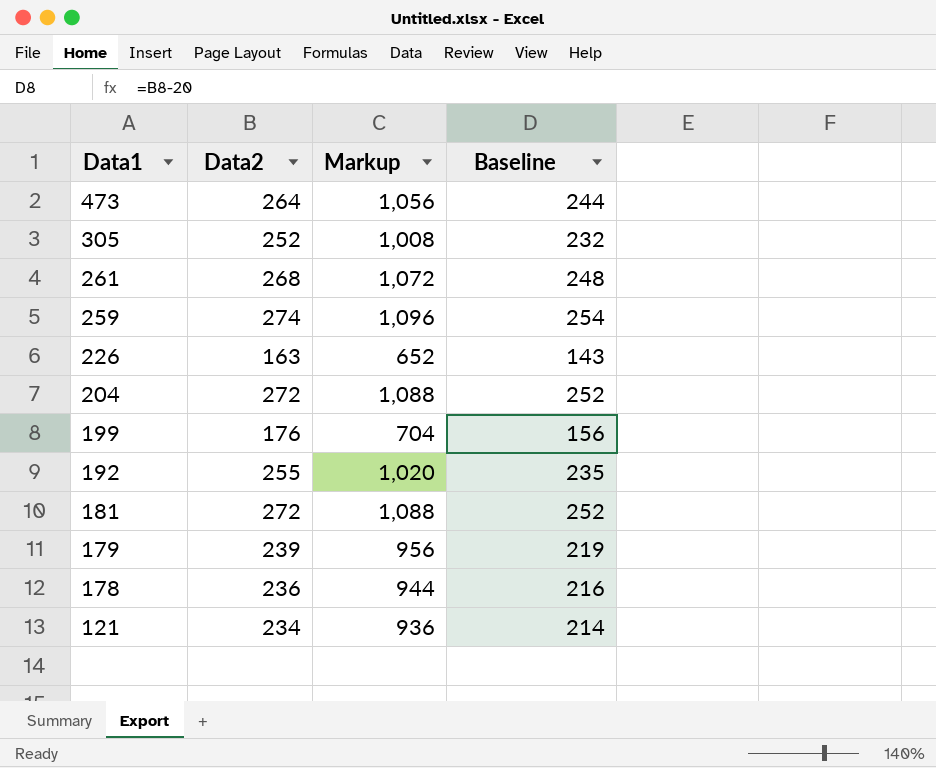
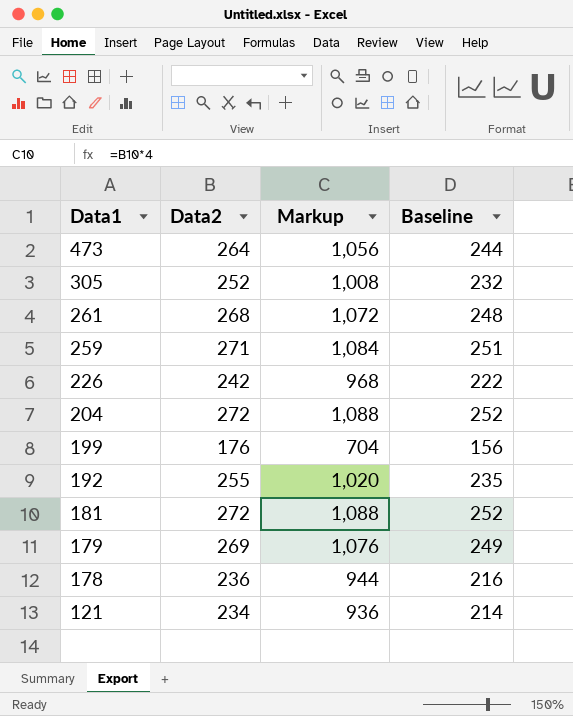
259 | Data2: 274 -> 271
259 | Markup: 1,096 -> 1,084
259 | Baseline: 254 -> 251
226 | Data2: 163 -> 242
226 | Markup: 652 -> 968
226 | Baseline: 143 -> 222
179 | Data2: 239 -> 269
179 | Markup: 956 -> 1,076
179 | Baseline: 219 -> 249

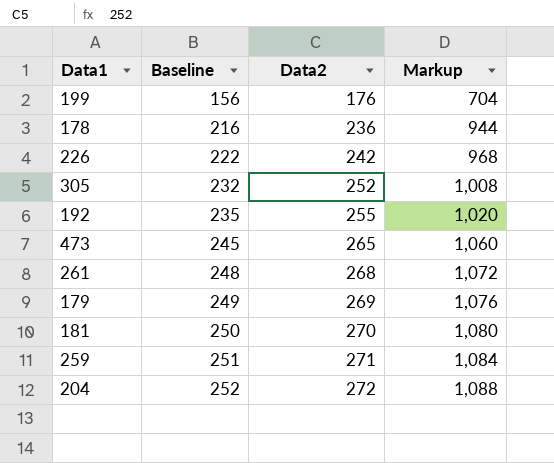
row order: Data1 descending -> Baseline ascending
column Baseline | position: 4 -> 2
row 121: 234 | 936 | 214 -> none
473 | Baseline: 244 -> 245
473 | Data2: 264 -> 265
473 | Markup: 1,056 -> 1,060
181 | Baseline: 252 -> 250
181 | Data2: 272 -> 270
181 | Markup: 1,088 -> 1,080

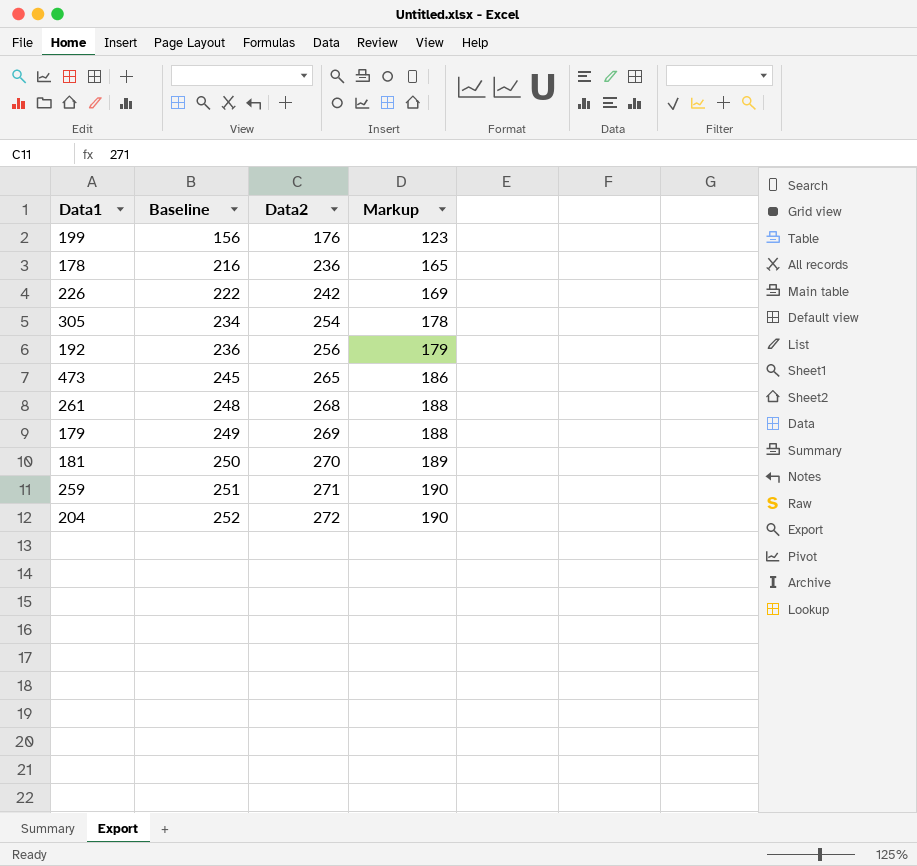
column Markup | formula: [Data2] * 4 -> [Data2] * 0.7
305 | Baseline: 232 -> 234
305 | Data2: 252 -> 254
192 | Baseline: 235 -> 236
192 | Data2: 255 -> 256

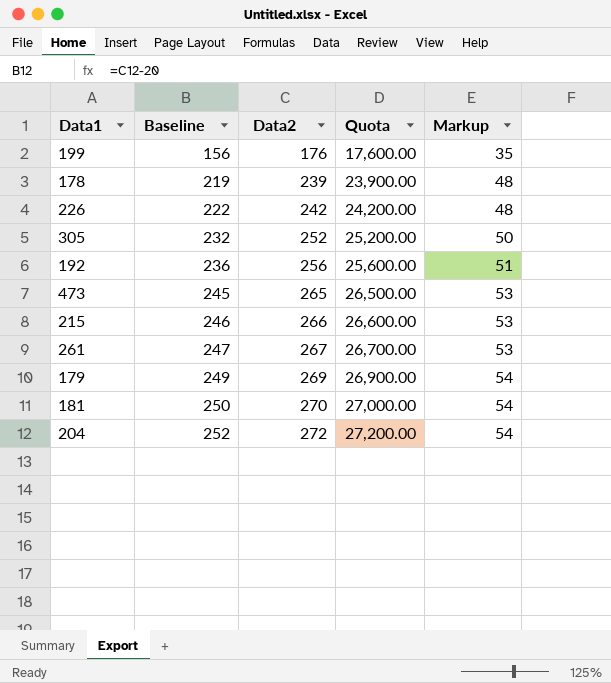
column Quota | formula: none -> [Data2] * 100
column Markup | formula: [Data2] * 0.7 -> [Data2] * 0.2
row 259: 251 | 271 | 190 -> none
178 | Baseline: 216 -> 219
178 | Data2: 236 -> 239
305 | Baseline: 234 -> 232
305 | Data2: 254 -> 252
row 215: none -> 246 | 266 | 26,600.00 | 53
261 | Baseline: 248 -> 247
261 | Data2: 268 -> 267

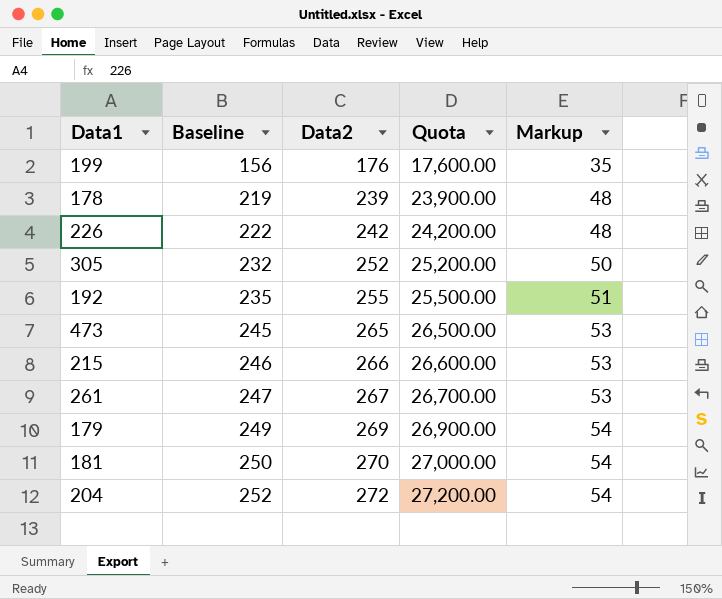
192 | Baseline: 236 -> 235
192 | Data2: 256 -> 255
192 | Quota: 25,600.00 -> 25,500.00

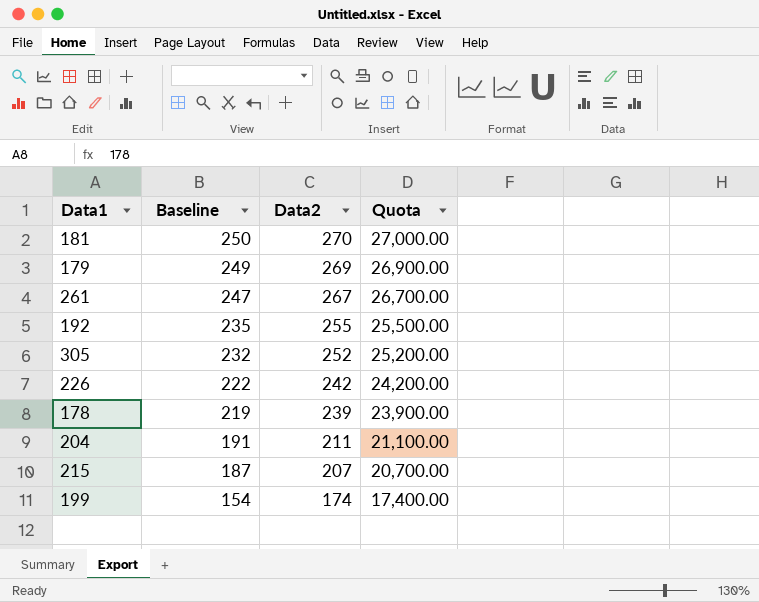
row order: Baseline ascending -> Baseline descending
column Markup | formula: [Data2] * 0.2 -> none
row 473: 245 | 265 | 26,500.00 | 53 -> none
204 | Baseline: 252 -> 191
204 | Data2: 272 -> 211
204 | Quota: 27,200.00 -> 21,100.00
215 | Baseline: 246 -> 187
215 | Data2: 266 -> 207
215 | Quota: 26,600.00 -> 20,700.00
199 | Baseline: 156 -> 154
199 | Data2: 176 -> 174
199 | Quota: 17,600.00 -> 17,400.00

